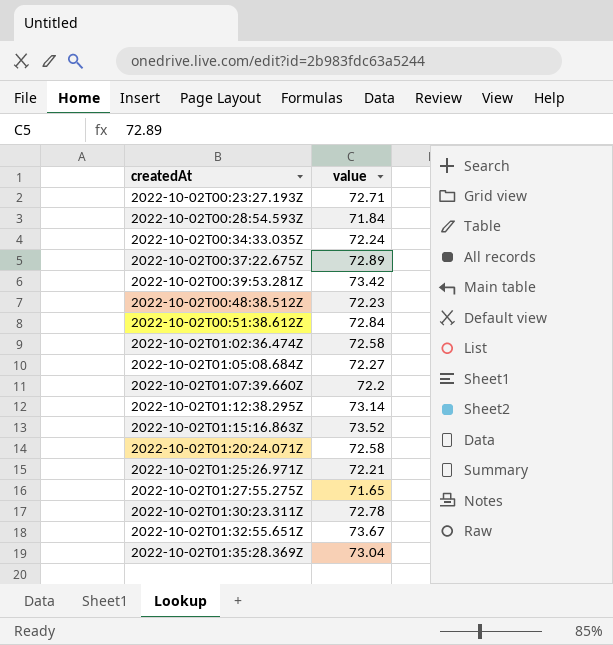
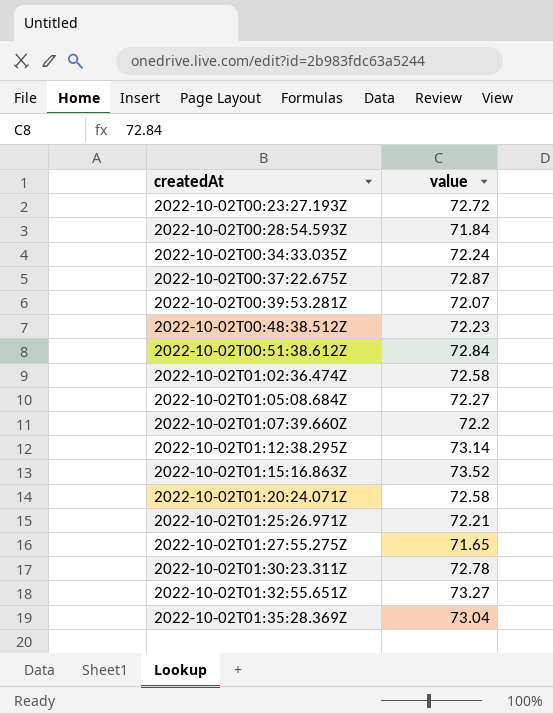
2022-10-02T00:23:27.193Z | value: 72.71 -> 72.72
2022-10-02T00:37:22.675Z | value: 72.89 -> 72.87
2022-10-02T00:39:53.281Z | value: 73.42 -> 72.07
2022-10-02T01:32:55.651Z | value: 73.67 -> 73.27

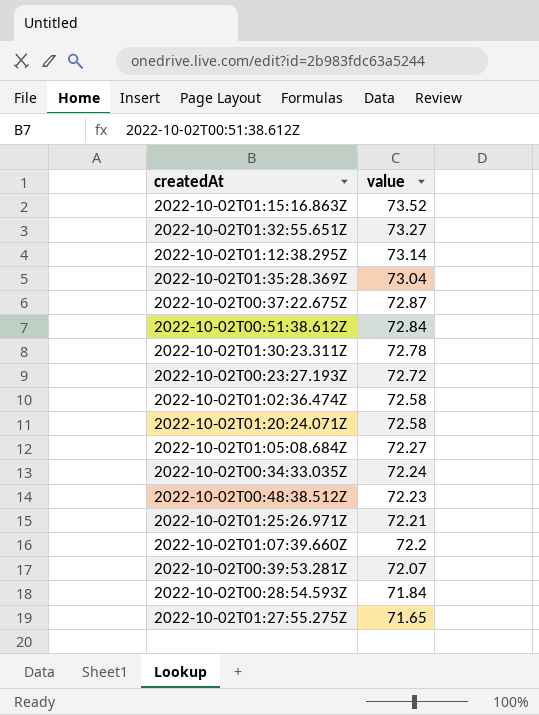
row order: createdAt ascending -> value descending

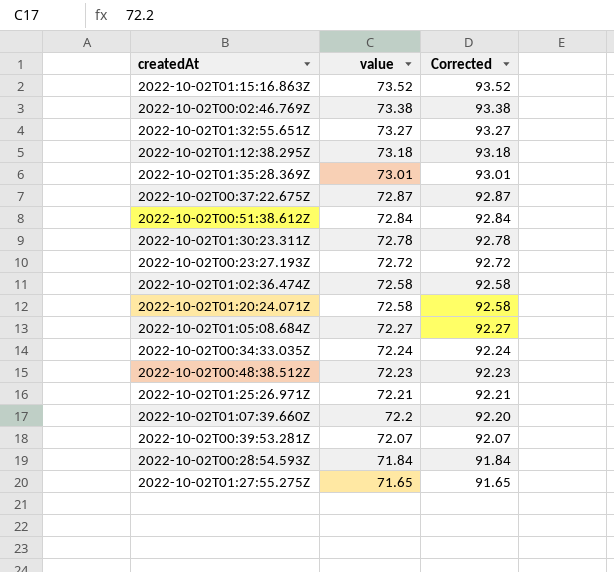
column Corrected | formula: none -> [value] + 20
row 2022-10-02T00:02:46.769Z: none -> 73.38 | 93.38
2022-10-02T01:12:38.295Z | value: 73.14 -> 73.18
2022-10-02T01:35:28.369Z | value: 73.04 -> 73.01

